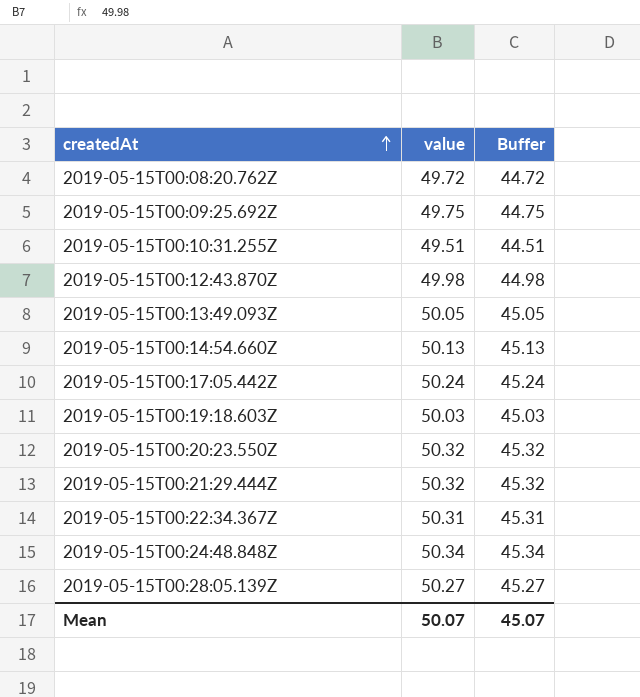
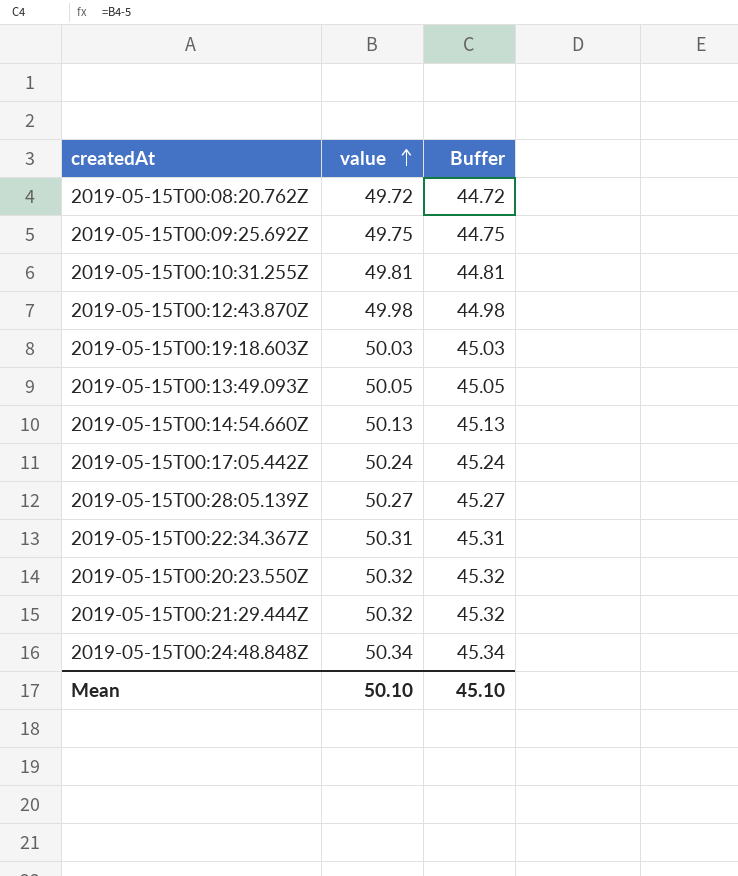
row order: createdAt ascending -> value ascending
2019-05-15T00:10:31.255Z | value: 49.51 -> 49.81
2019-05-15T00:10:31.255Z | Buffer: 44.51 -> 44.81
Mean | value: 50.07 -> 50.10
Mean | Buffer: 45.07 -> 45.10

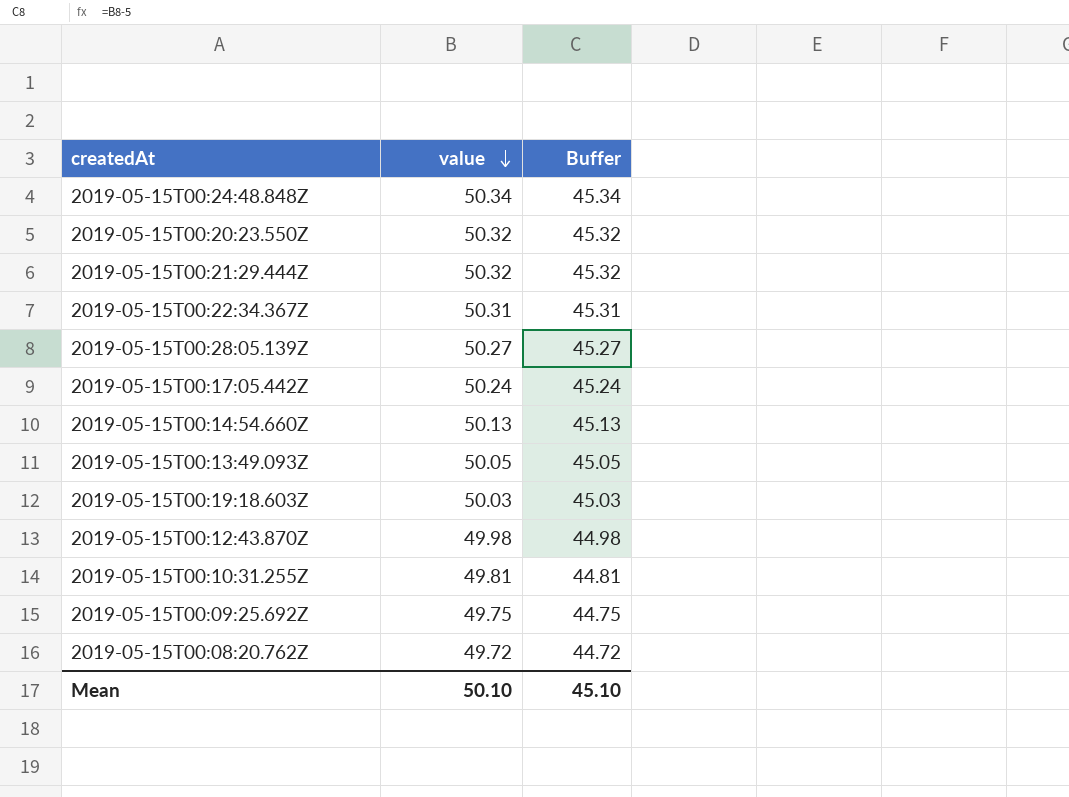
row order: value ascending -> value descending

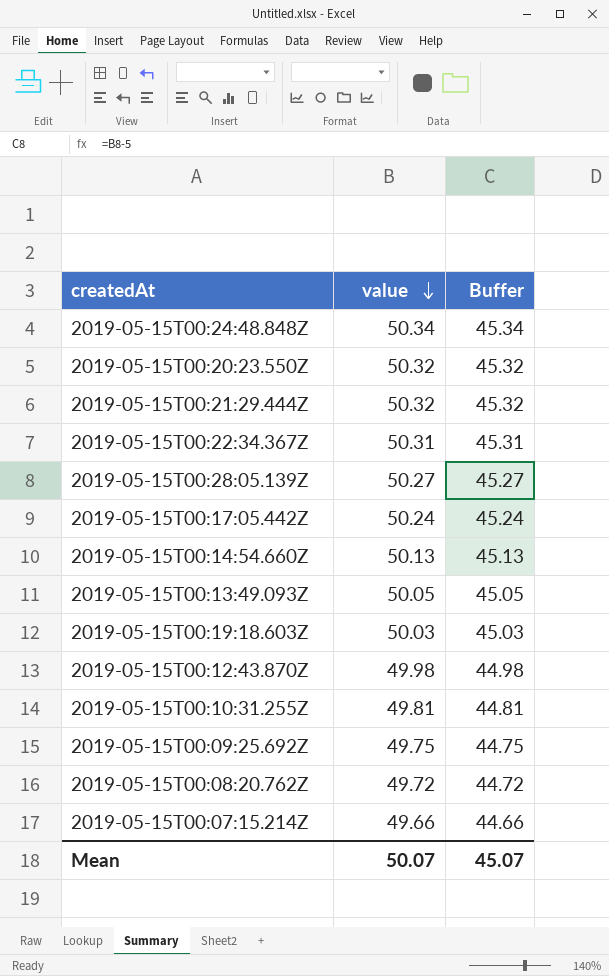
row 2019-05-15T00:07:15.214Z: none -> 49.66 | 44.66
Mean | value: 50.10 -> 50.07
Mean | Buffer: 45.10 -> 45.07

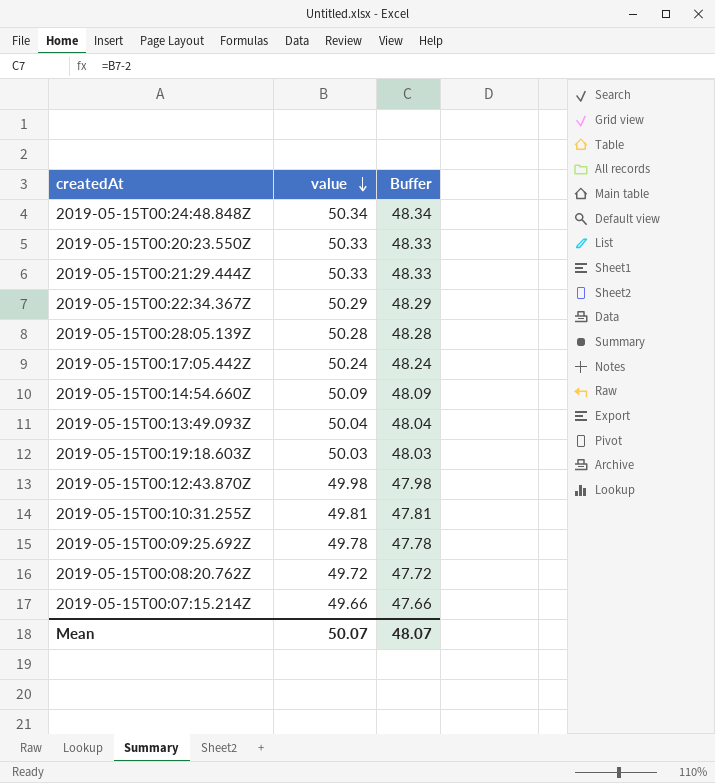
column Buffer | formula: [value] - 5 -> [value] - 2
2019-05-15T00:20:23.550Z | value: 50.32 -> 50.33
2019-05-15T00:21:29.444Z | value: 50.32 -> 50.33
2019-05-15T00:22:34.367Z | value: 50.31 -> 50.29
2019-05-15T00:28:05.139Z | value: 50.27 -> 50.28
2019-05-15T00:14:54.660Z | value: 50.13 -> 50.09
2019-05-15T00:13:49.093Z | value: 50.05 -> 50.04
2019-05-15T00:09:25.692Z | value: 49.75 -> 49.78
Mean | Buffer: 45.07 -> 48.07

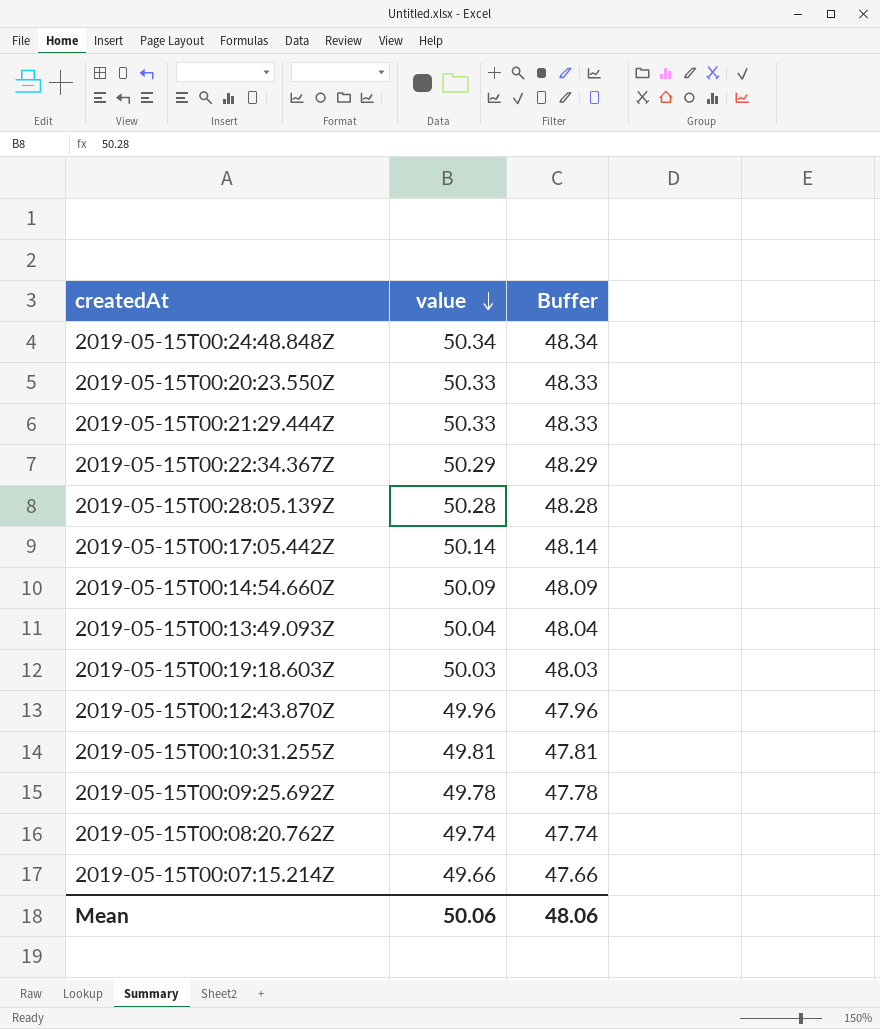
2019-05-15T00:17:05.442Z | value: 50.24 -> 50.14
2019-05-15T00:17:05.442Z | Buffer: 48.24 -> 48.14
2019-05-15T00:12:43.870Z | value: 49.98 -> 49.96
2019-05-15T00:12:43.870Z | Buffer: 47.98 -> 47.96
2019-05-15T00:08:20.762Z | value: 49.72 -> 49.74
2019-05-15T00:08:20.762Z | Buffer: 47.72 -> 47.74
Mean | value: 50.07 -> 50.06
Mean | Buffer: 48.07 -> 48.06

